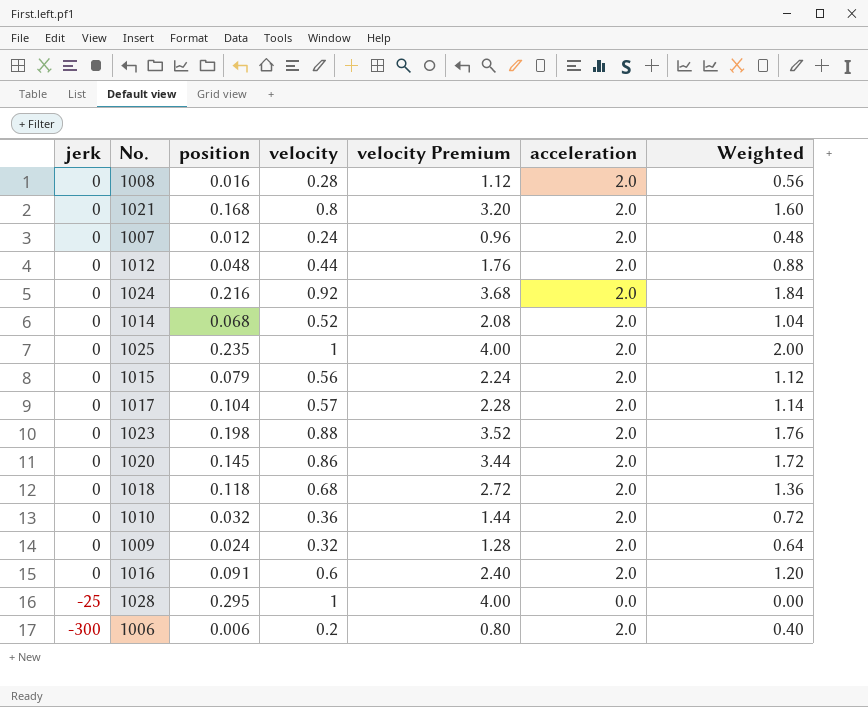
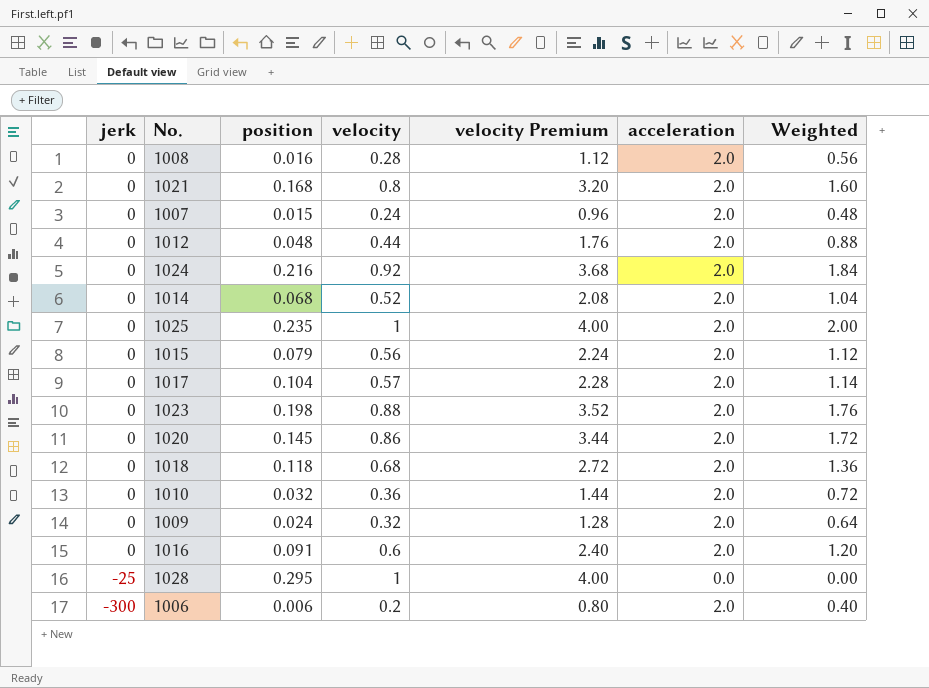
1007 | position: 0.012 -> 0.015

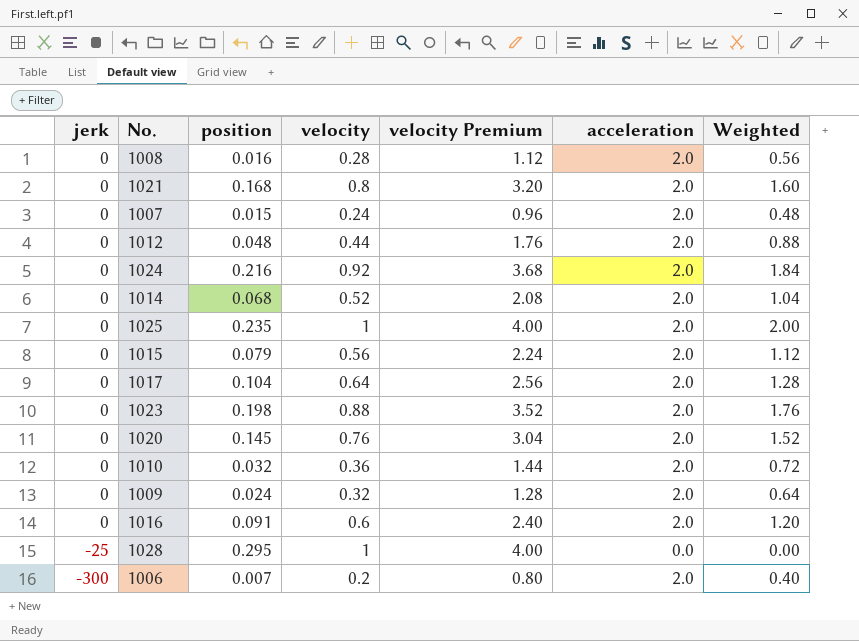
row 1018: 0 | 0.118 | 0.68 | 2.72 | 2.0 | 1.36 -> none
1017 | velocity: 0.57 -> 0.64
1017 | velocity Premium: 2.28 -> 2.56
1017 | Weighted: 1.14 -> 1.28
1020 | velocity: 0.86 -> 0.76
1020 | velocity Premium: 3.44 -> 3.04
1020 | Weighted: 1.72 -> 1.52
1006 | position: 0.006 -> 0.007

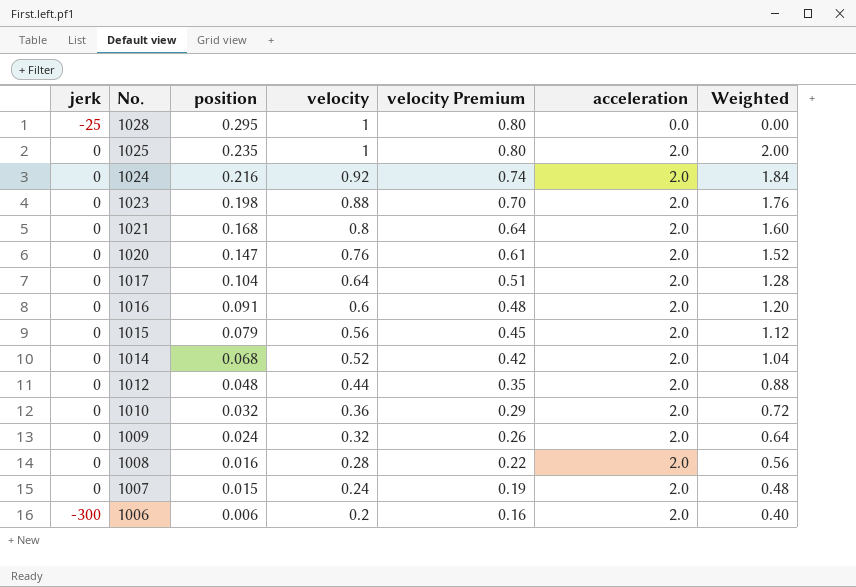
row order: jerk descending -> No. descending
column velocity Premium | formula: [velocity] * 4 -> [velocity] * 0.8
1020 | position: 0.145 -> 0.147
1006 | position: 0.007 -> 0.006

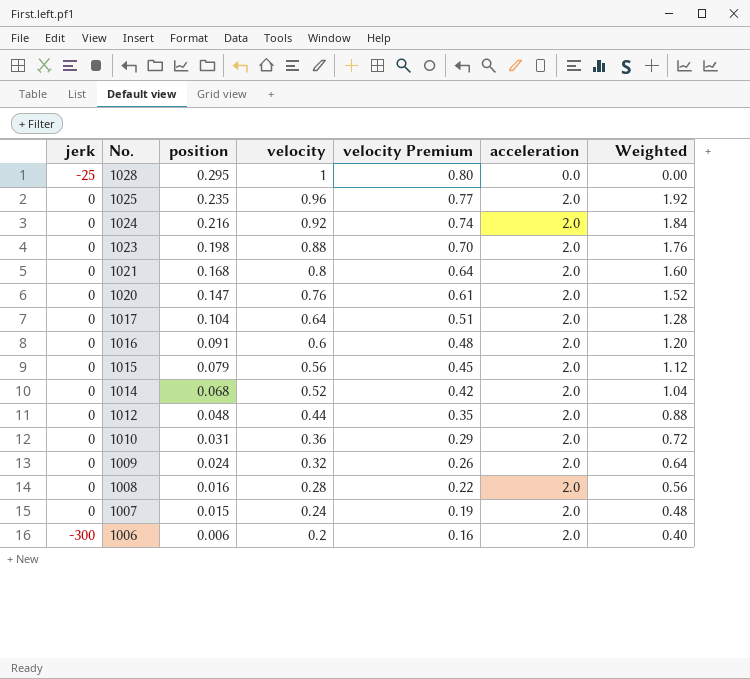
1025 | velocity: 1 -> 0.96
1025 | velocity Premium: 0.80 -> 0.77
1025 | Weighted: 2.00 -> 1.92
1010 | position: 0.032 -> 0.031

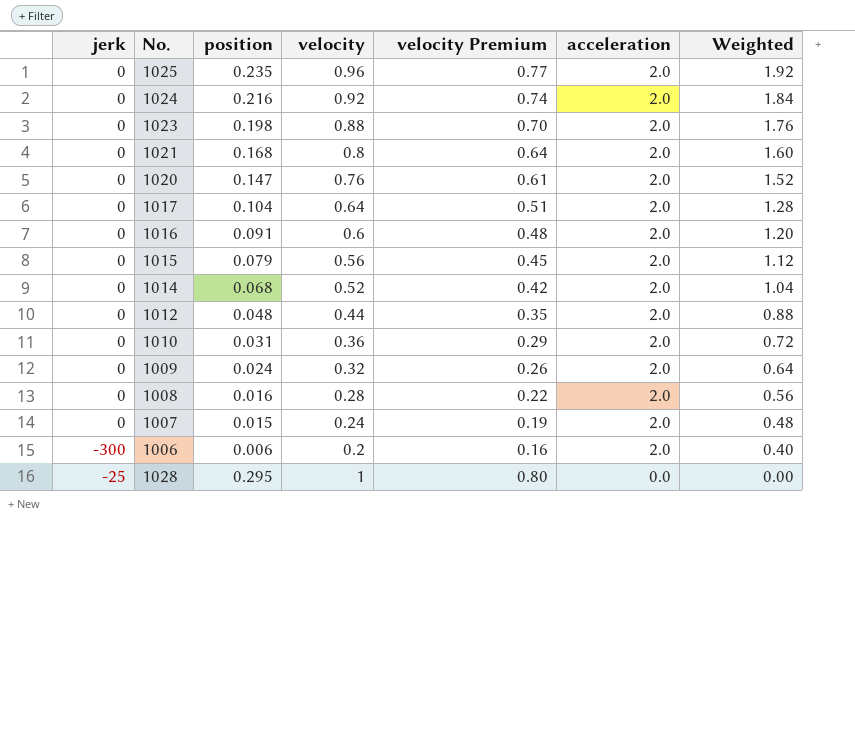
row order: No. descending -> acceleration descending

